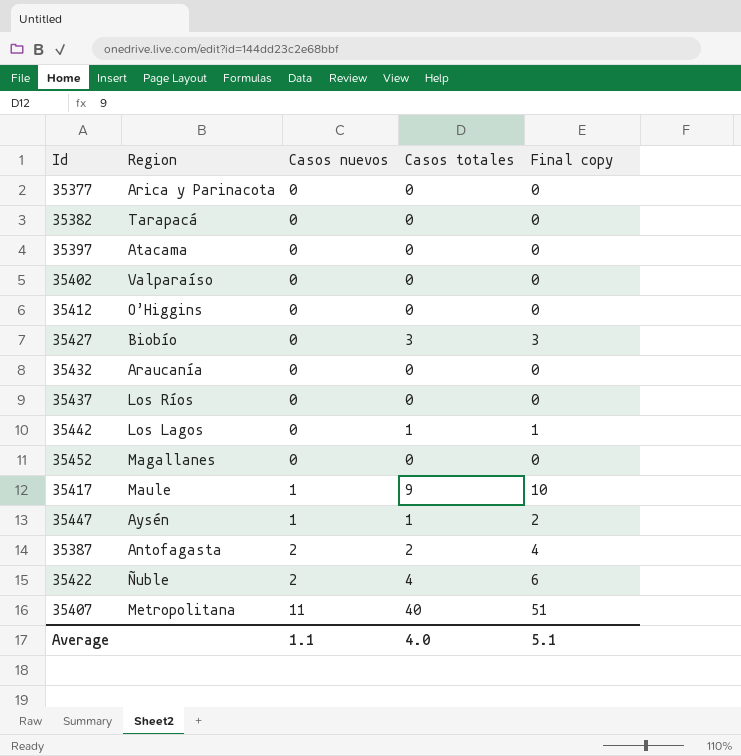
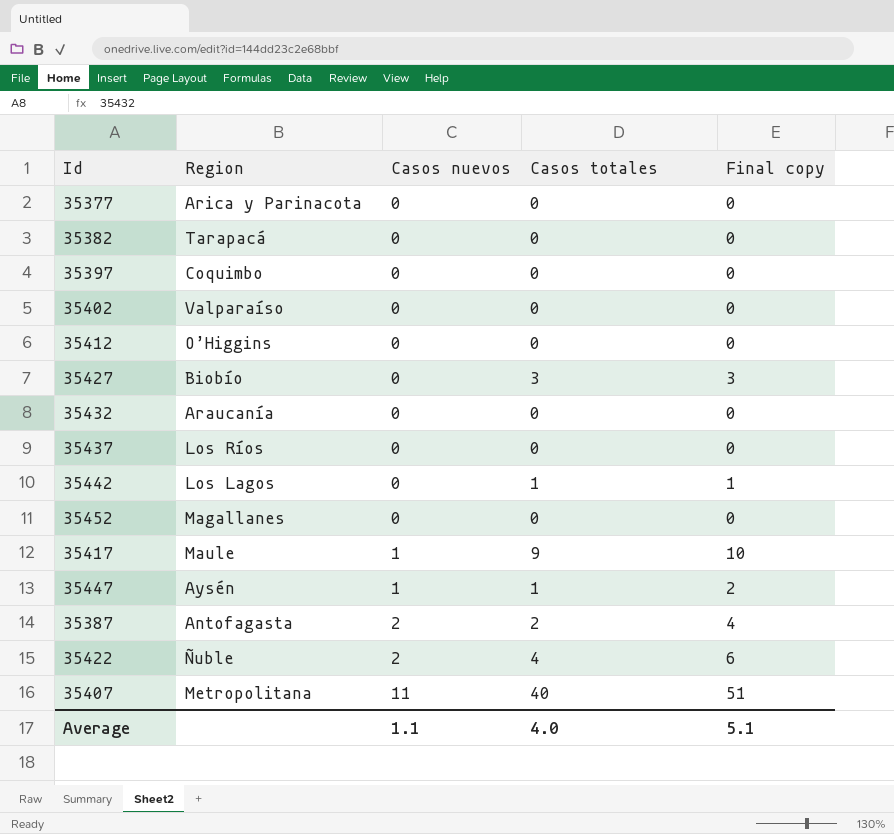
35397 | Region: Atacama -> Coquimbo

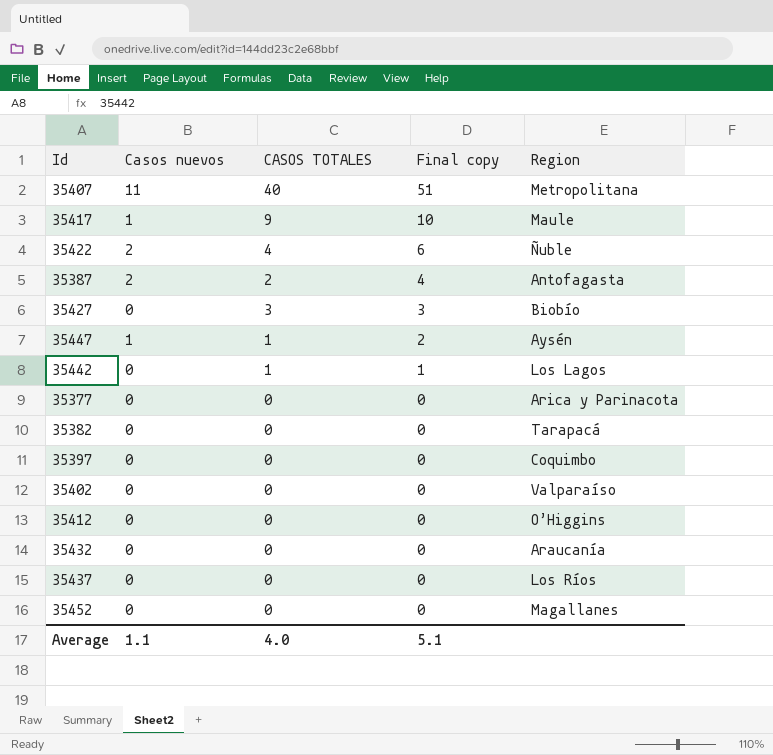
row order: Casos nuevos ascending -> Final copy descending
column name: Casos totales -> CASOS TOTALES
column Region | position: 2 -> 5

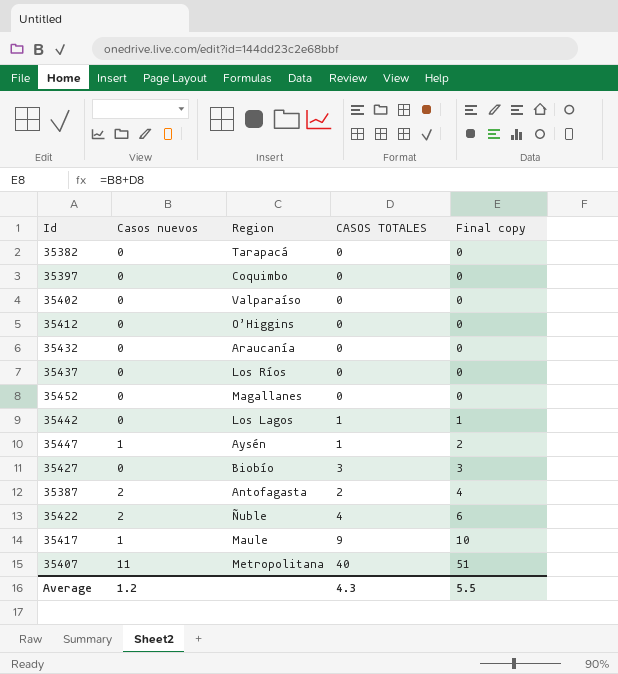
row order: Final copy descending -> Final copy ascending
column Region | position: 5 -> 3
row 35377: 0 | 0 | 0 | Arica y Parinacota -> none
Average | Casos nuevos: 1.1 -> 1.2
Average | CASOS TOTALES: 4.0 -> 4.3
Average | Final copy: 5.1 -> 5.5

